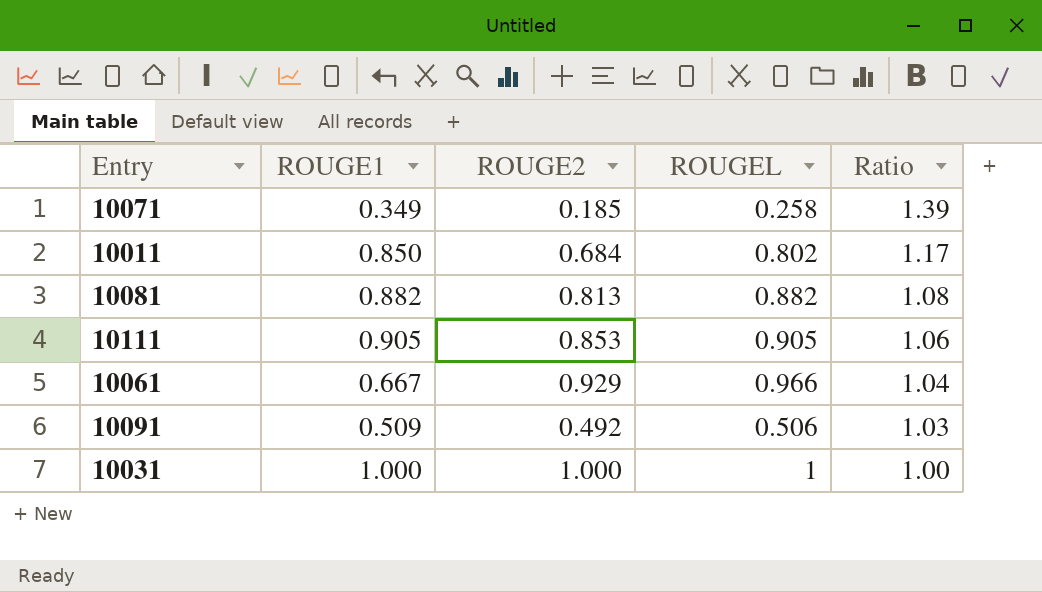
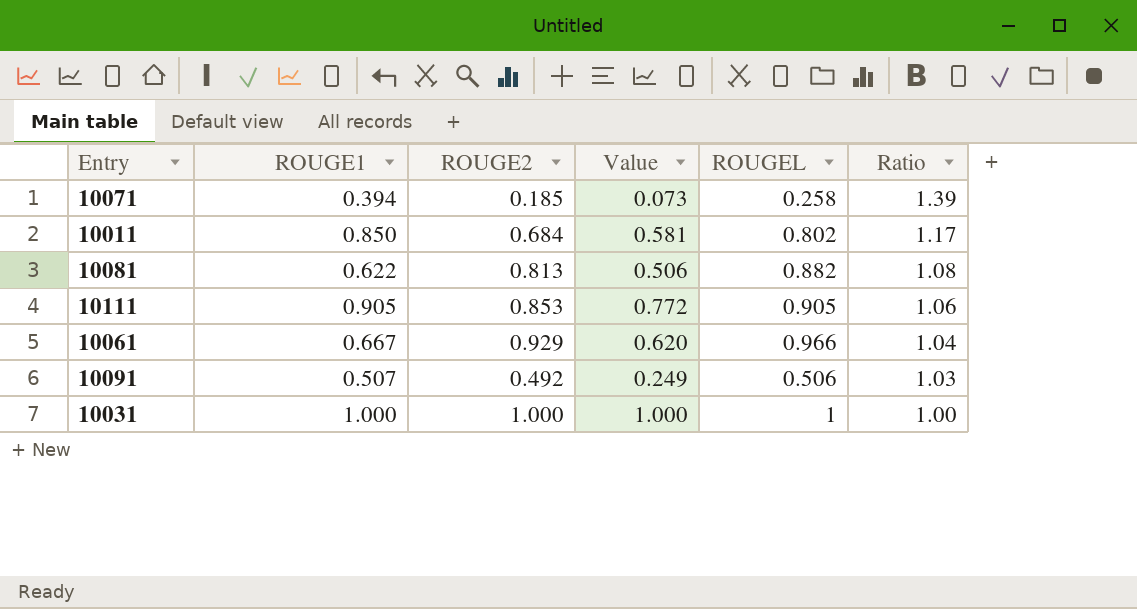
column Value | formula: none -> [ROUGE1] * [ROUGE2]
10071 | ROUGE1: 0.349 -> 0.394
10081 | ROUGE1: 0.882 -> 0.622
10091 | ROUGE1: 0.509 -> 0.507

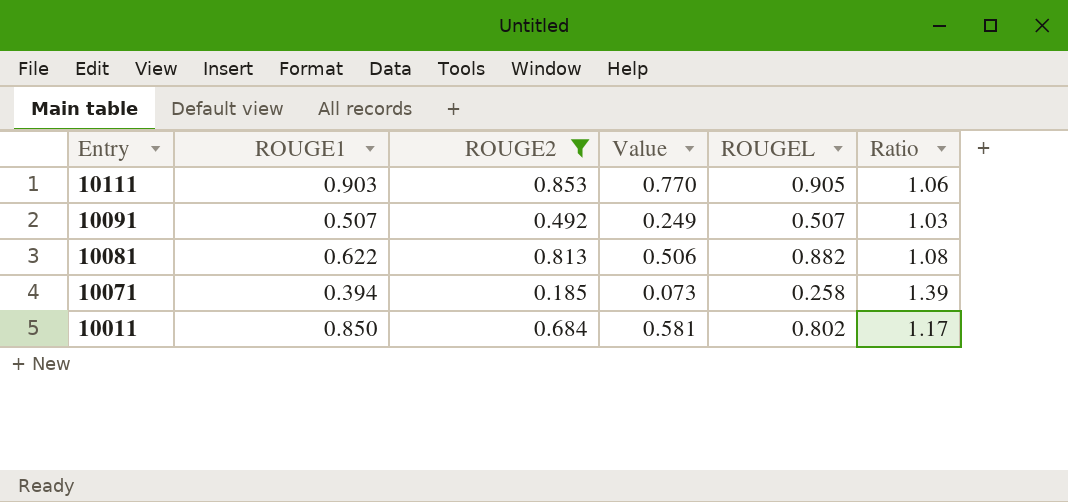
filter: none -> ROUGE2 <= 0.853
row order: Ratio descending -> Entry descending
10111 | ROUGE1: 0.905 -> 0.903
10111 | Value: 0.772 -> 0.770
10091 | ROUGEL: 0.506 -> 0.507

